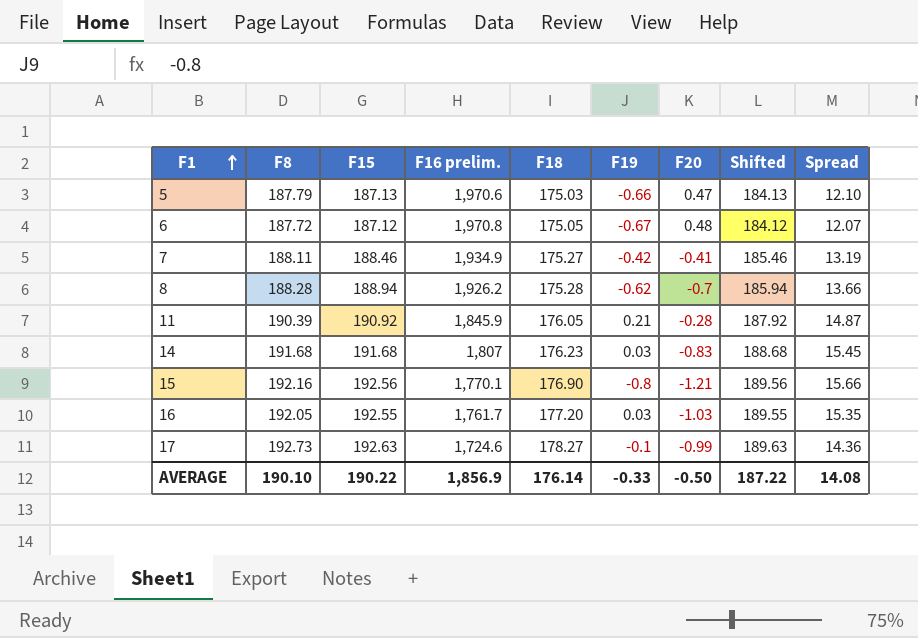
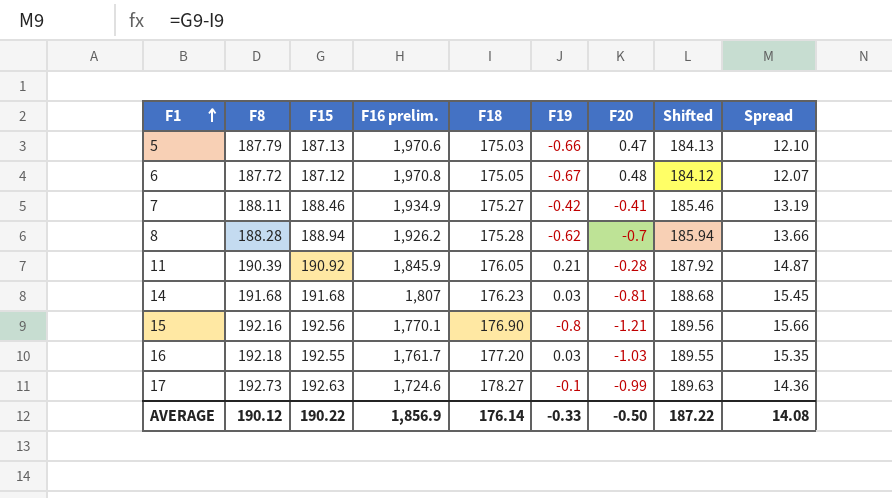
14 | F20: -0.83 -> -0.81
16 | F8: 192.05 -> 192.18
AVERAGE | F8: 190.10 -> 190.12

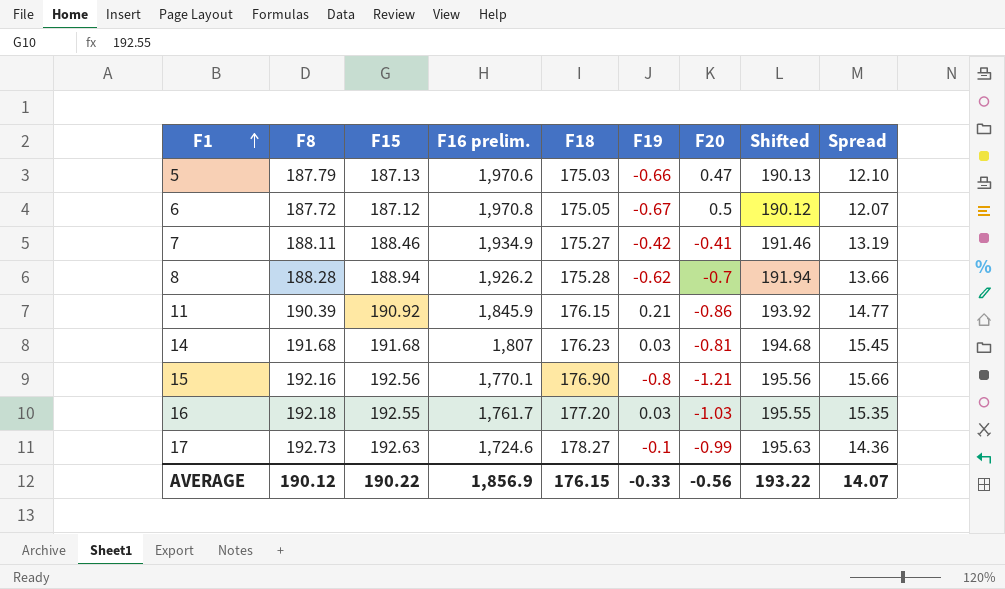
column Shifted | formula: [F15] - 3 -> [F15] + 3
6 | F20: 0.48 -> 0.5
11 | F18: 176.05 -> 176.15
11 | F20: -0.28 -> -0.86
11 | Spread: 14.87 -> 14.77
AVERAGE | F18: 176.14 -> 176.15
AVERAGE | F20: -0.50 -> -0.56
AVERAGE | Shifted: 187.22 -> 193.22
AVERAGE | Spread: 14.08 -> 14.07

